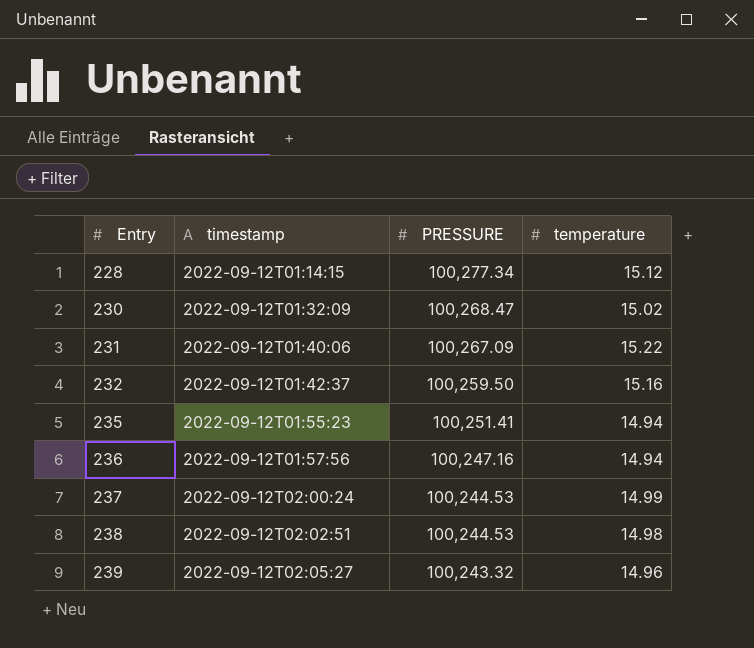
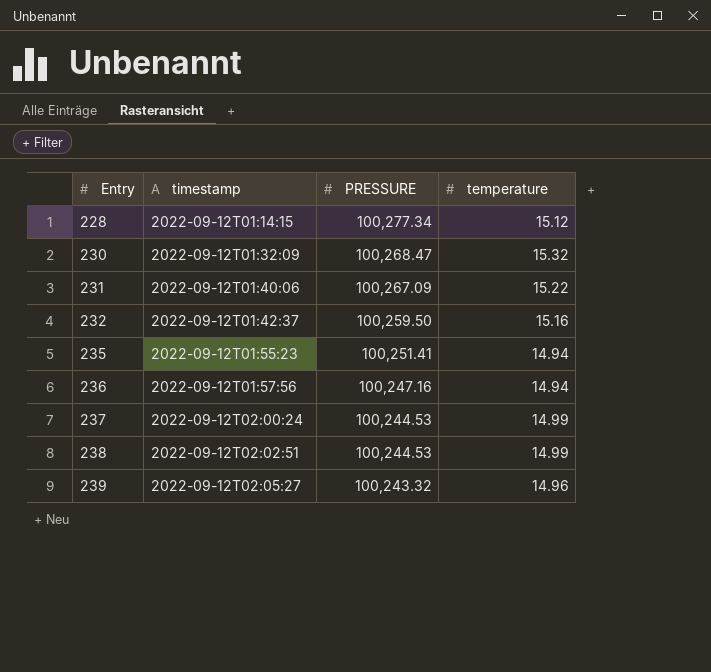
230 | temperature: 15.02 -> 15.32
238 | temperature: 14.98 -> 14.99

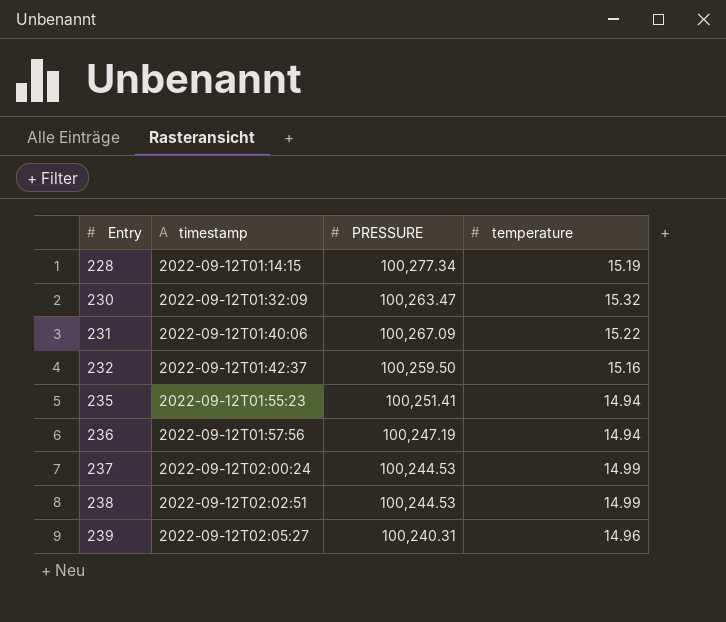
228 | temperature: 15.12 -> 15.19
230 | PRESSURE: 100,268.47 -> 100,263.47
236 | PRESSURE: 100,247.16 -> 100,247.19
239 | PRESSURE: 100,243.32 -> 100,240.31

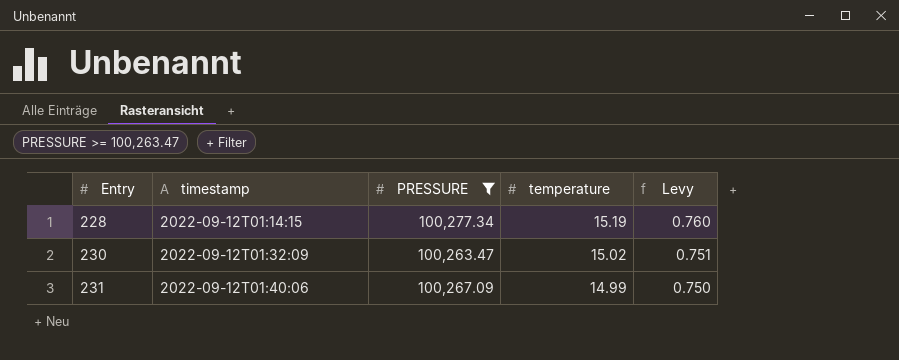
filter: none -> PRESSURE >= 100,263.47
column Levy | formula: none -> [temperature] * 0.05
230 | temperature: 15.32 -> 15.02
231 | temperature: 15.22 -> 14.99

